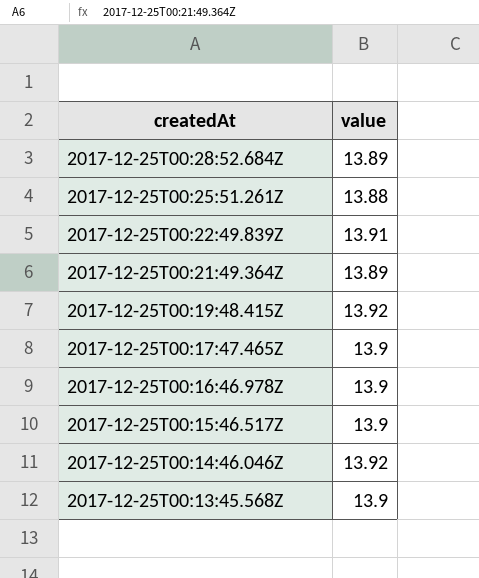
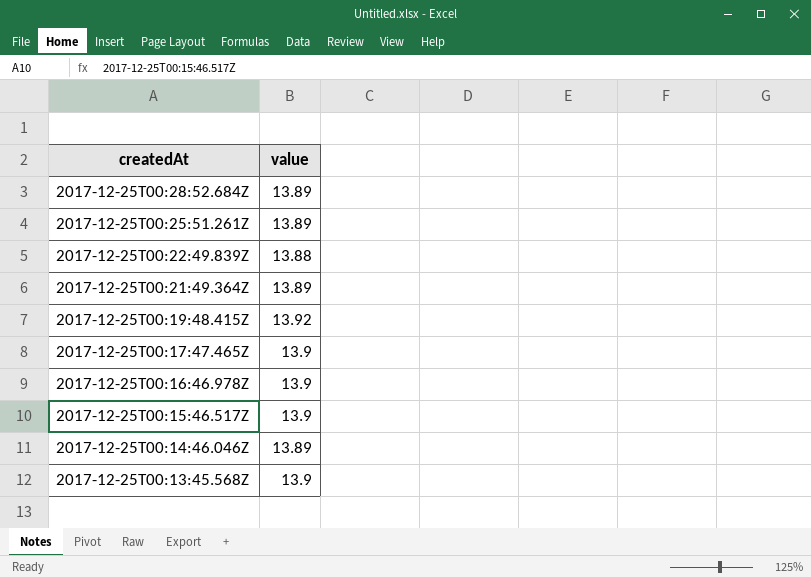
2017-12-25T00:25:51.261Z | value: 13.88 -> 13.89
2017-12-25T00:22:49.839Z | value: 13.91 -> 13.88
2017-12-25T00:14:46.046Z | value: 13.92 -> 13.89

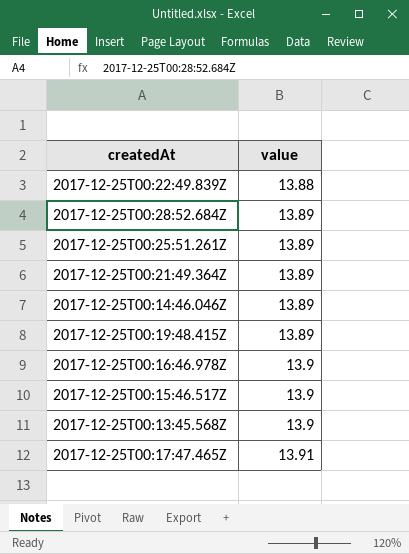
row order: createdAt descending -> value ascending
2017-12-25T00:19:48.415Z | value: 13.92 -> 13.89
2017-12-25T00:17:47.465Z | value: 13.9 -> 13.91

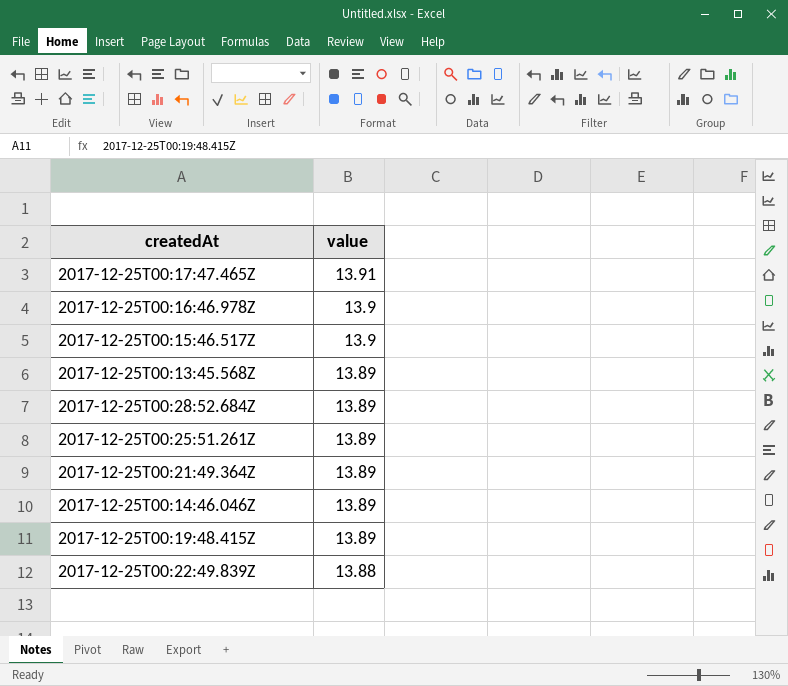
row order: value ascending -> value descending
2017-12-25T00:13:45.568Z | value: 13.9 -> 13.89

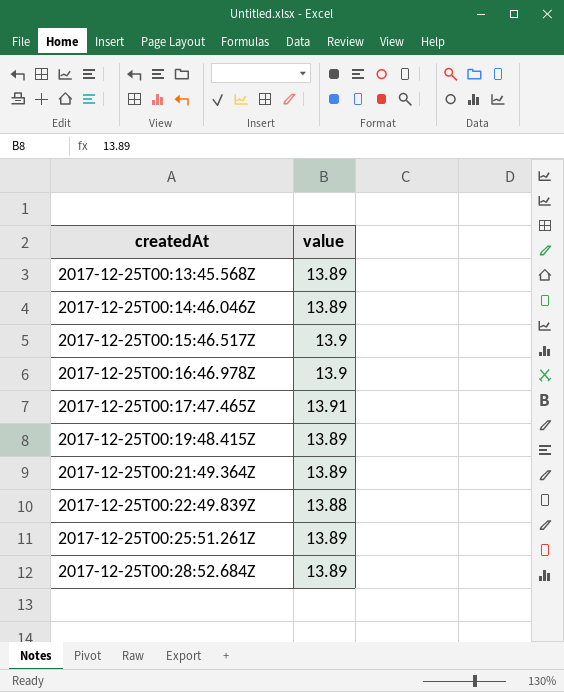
row order: value descending -> createdAt ascending

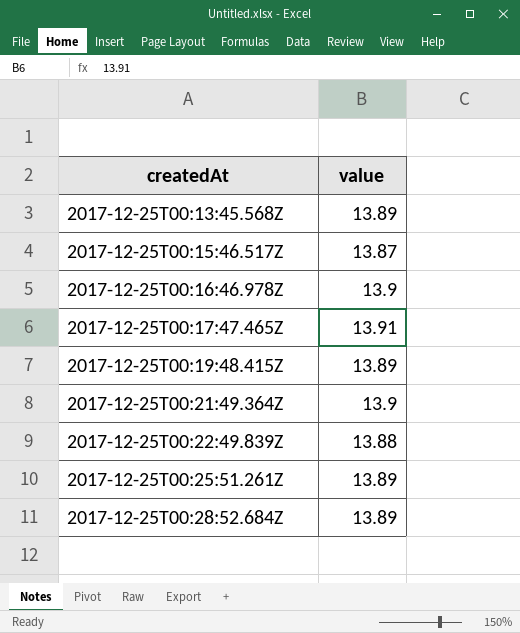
row 2017-12-25T00:14:46.046Z: 13.89 -> none
2017-12-25T00:15:46.517Z | value: 13.9 -> 13.87
2017-12-25T00:21:49.364Z | value: 13.89 -> 13.9

